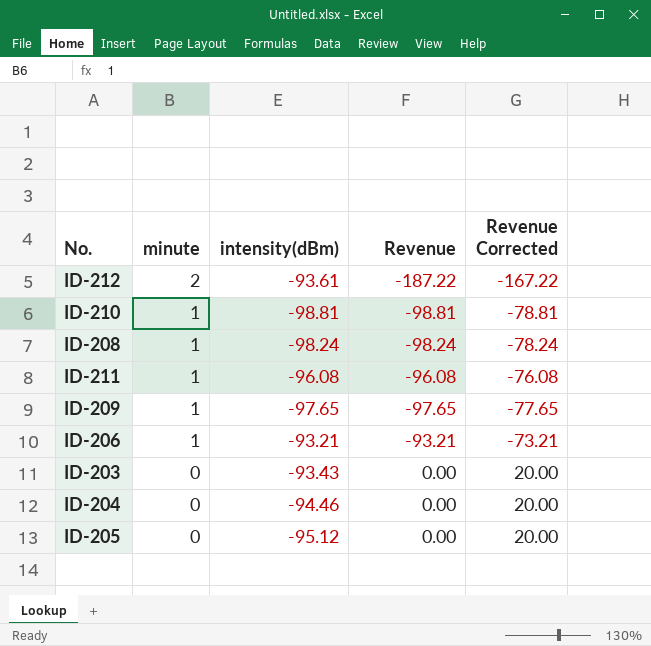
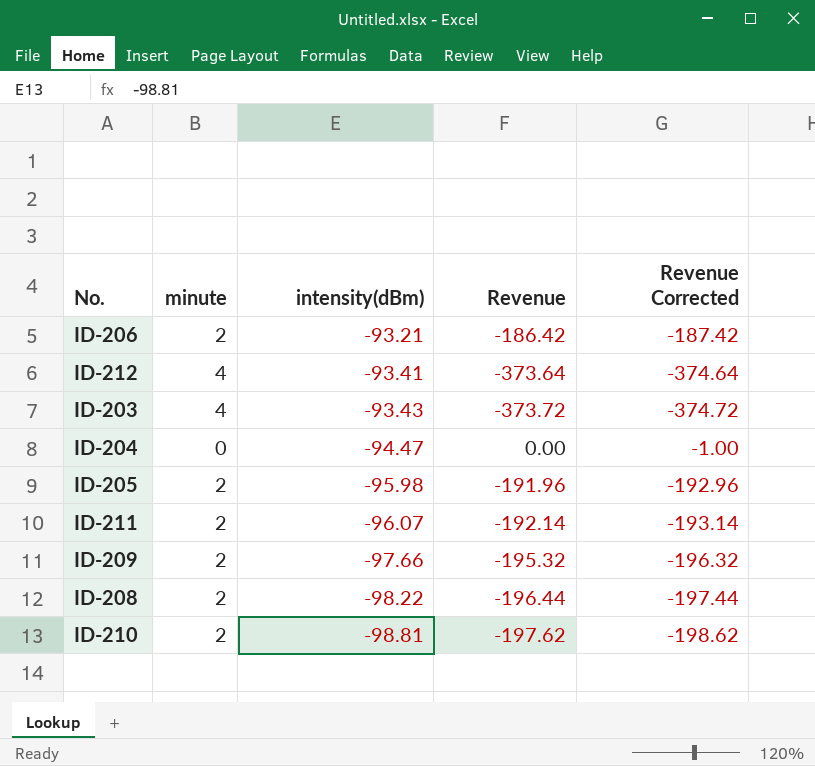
row order: minute descending -> intensity(dBm) descending
column Revenue Corrected | formula: [Revenue] + 20 -> [Revenue] - 1
ID-206 | minute: 1 -> 2
ID-206 | Revenue: -93.21 -> -186.42
ID-212 | minute: 2 -> 4
ID-212 | intensity(dBm): -93.61 -> -93.41
ID-212 | Revenue: -187.22 -> -373.64
ID-203 | minute: 0 -> 4
ID-203 | Revenue: 0.00 -> -373.72
ID-204 | intensity(dBm): -94.46 -> -94.47
ID-205 | minute: 0 -> 2
ID-205 | intensity(dBm): -95.12 -> -95.98
ID-205 | Revenue: 0.00 -> -191.96
ID-211 | minute: 1 -> 2
ID-211 | intensity(dBm): -96.08 -> -96.07
ID-211 | Revenue: -96.08 -> -192.14
ID-209 | minute: 1 -> 2
ID-209 | intensity(dBm): -97.65 -> -97.66
ID-209 | Revenue: -97.65 -> -195.32
ID-208 | minute: 1 -> 2
ID-208 | intensity(dBm): -98.24 -> -98.22
ID-208 | Revenue: -98.24 -> -196.44
ID-210 | minute: 1 -> 2
ID-210 | Revenue: -98.81 -> -197.62

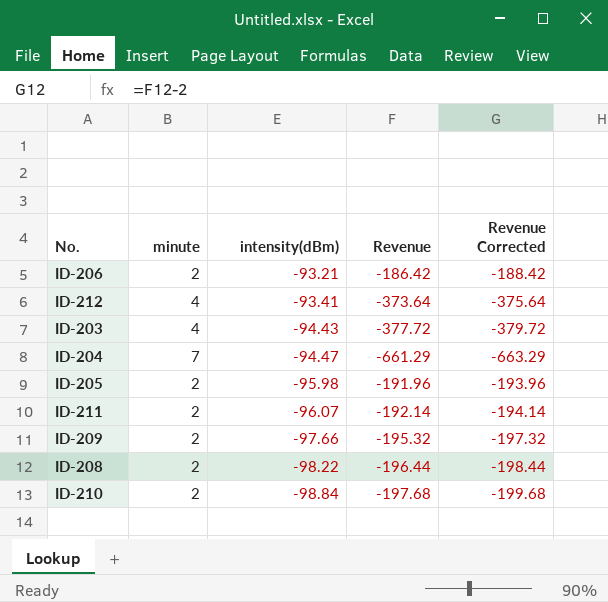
column Revenue Corrected | formula: [Revenue] - 1 -> [Revenue] - 2
ID-203 | intensity(dBm): -93.43 -> -94.43
ID-203 | Revenue: -373.72 -> -377.72
ID-204 | minute: 0 -> 7
ID-204 | Revenue: 0.00 -> -661.29
ID-210 | intensity(dBm): -98.81 -> -98.84
ID-210 | Revenue: -197.62 -> -197.68

